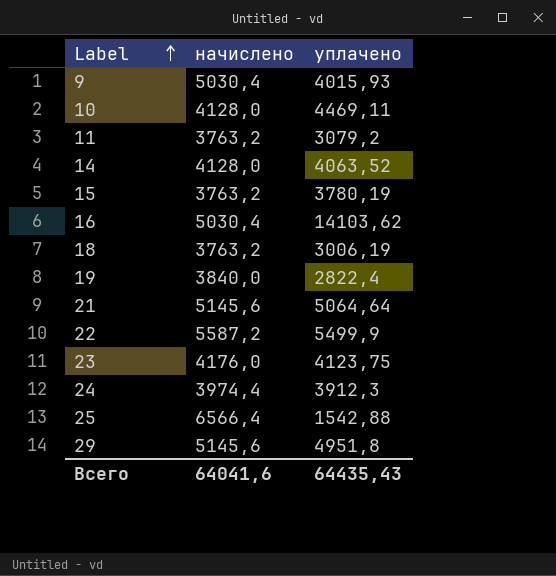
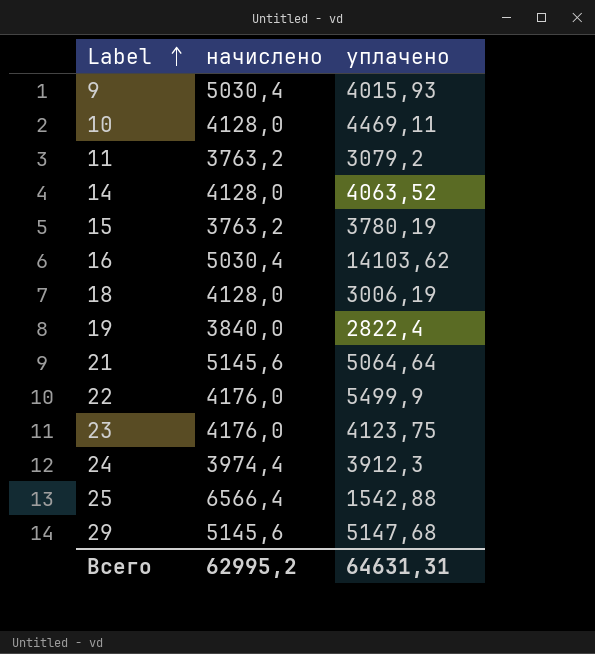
18 | начислено: 3763,2 -> 4128,0
22 | начислено: 5587,2 -> 4176,0
29 | уплачено: 4951,8 -> 5147,68
Всего | начислено: 64041,6 -> 62995,2
Всего | уплачено: 64435,43 -> 64631,31

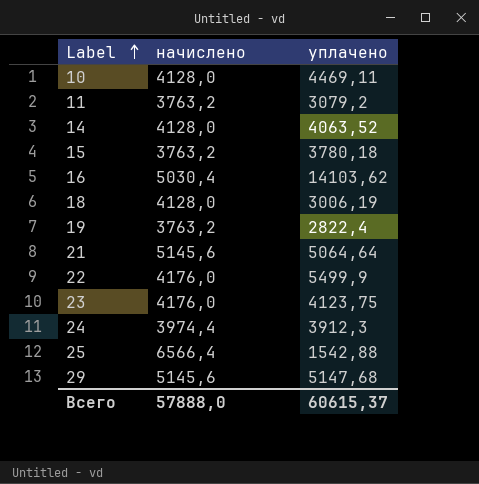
row 9: 5030,4 | 4015,93 -> none
15 | уплачено: 3780,19 -> 3780,18
19 | начислено: 3840,0 -> 3763,2
Всего | начислено: 62995,2 -> 57888,0
Всего | уплачено: 64631,31 -> 60615,37

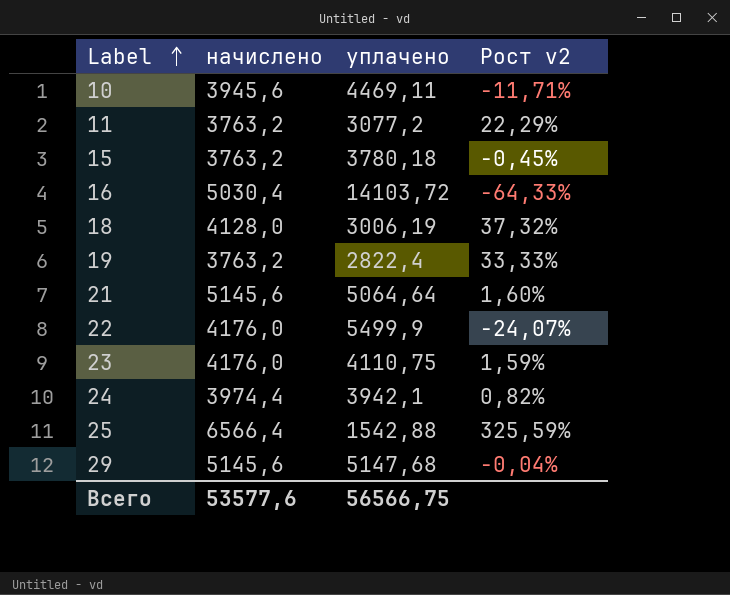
column Рост v2 | formula: none -> ([начислено] - [уплачено]) / [уплачено]
row 14: 4128,0 | 4063,52 -> none
10 | начислено: 4128,0 -> 3945,6
11 | уплачено: 3079,2 -> 3077,2
16 | уплачено: 14103,62 -> 14103,72
23 | уплачено: 4123,75 -> 4110,75
24 | уплачено: 3912,3 -> 3942,1
Всего | начислено: 57888,0 -> 53577,6
Всего | уплачено: 60615,37 -> 56566,75

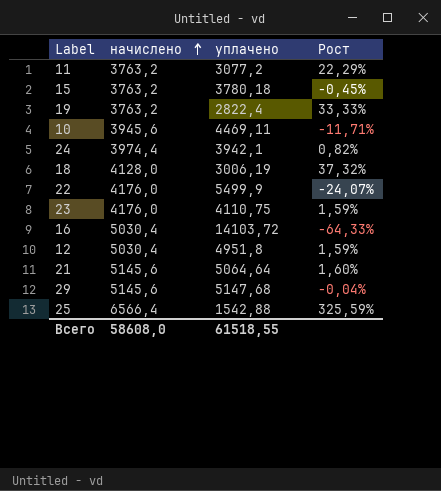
row order: Label ascending -> начислено ascending
column name: Рост v2 -> Рост
row 12: none -> 5030,4 | 4951,8 | 1,59%
Всего | начислено: 53577,6 -> 58608,0
Всего | уплачено: 56566,75 -> 61518,55

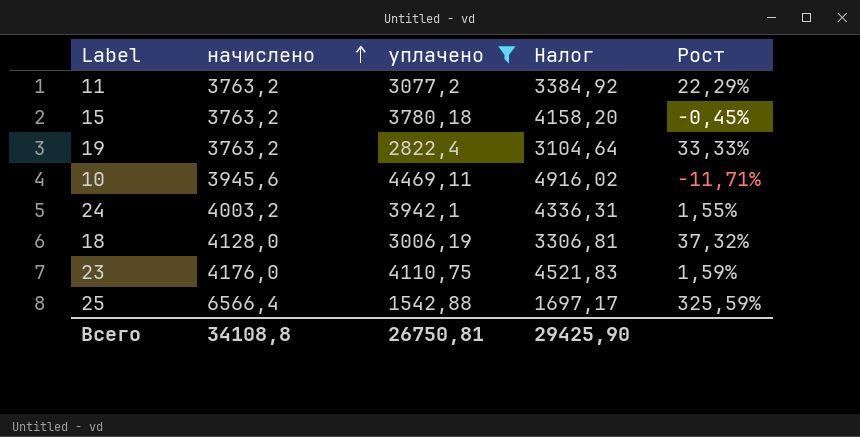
filter: none -> уплачено <= 4469,11
column Налог | formula: none -> [уплачено] * 1,1
24 | начислено: 3974,4 -> 4003,2
24 | Рост: 0,82% -> 1,55%
Всего | начислено: 58608,0 -> 34108,8
Всего | уплачено: 61518,55 -> 26750,81

